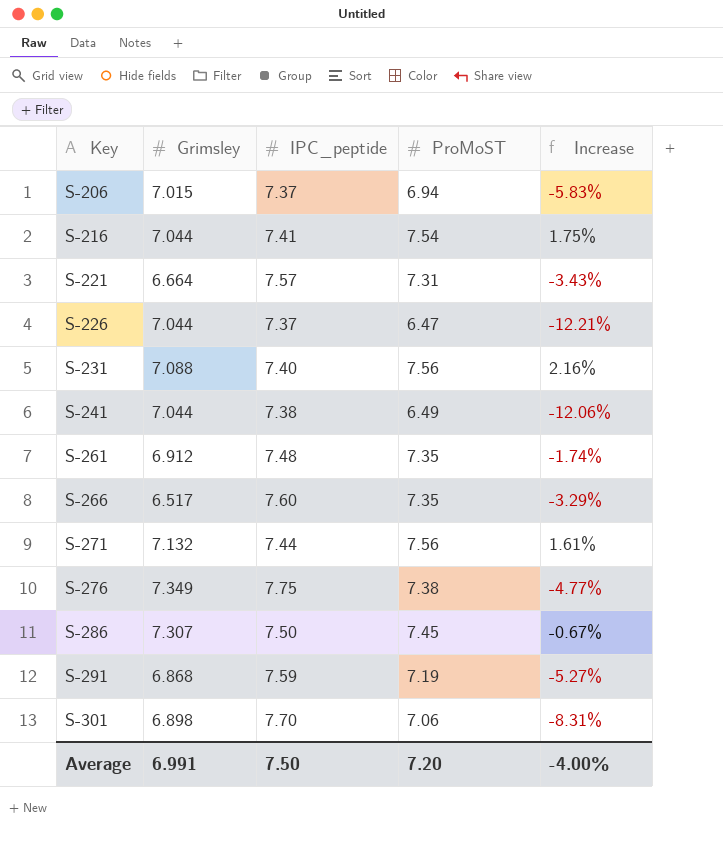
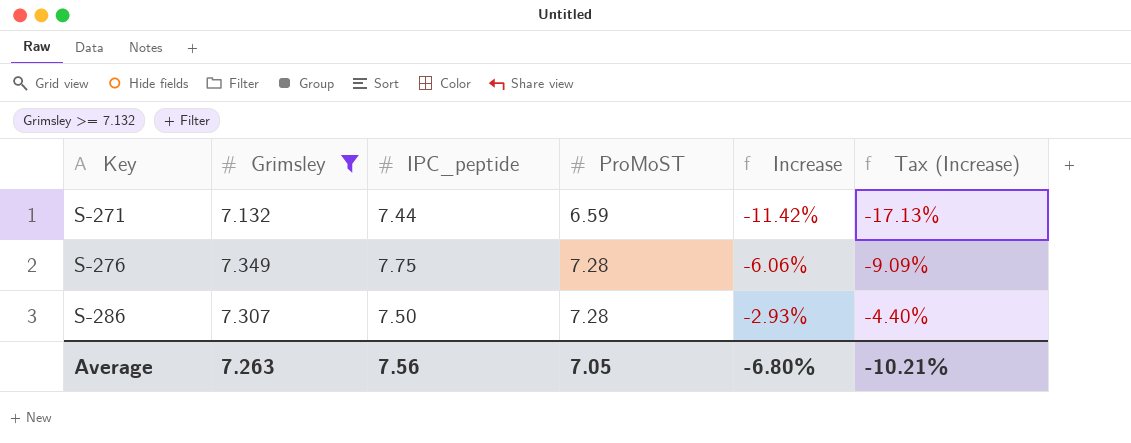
filter: none -> Grimsley >= 7.132
column Tax (Increase) | formula: none -> [Increase] * 1.5
S-271 | ProMoST: 7.56 -> 6.59
S-271 | Increase: 1.61% -> -11.42%
S-276 | ProMoST: 7.38 -> 7.28
S-276 | Increase: -4.77% -> -6.06%
S-286 | ProMoST: 7.45 -> 7.28
S-286 | Increase: -0.67% -> -2.93%
Average | Grimsley: 6.991 -> 7.263
Average | IPC_peptide: 7.50 -> 7.56
Average | ProMoST: 7.20 -> 7.05
Average | Increase: -4.00% -> -6.80%

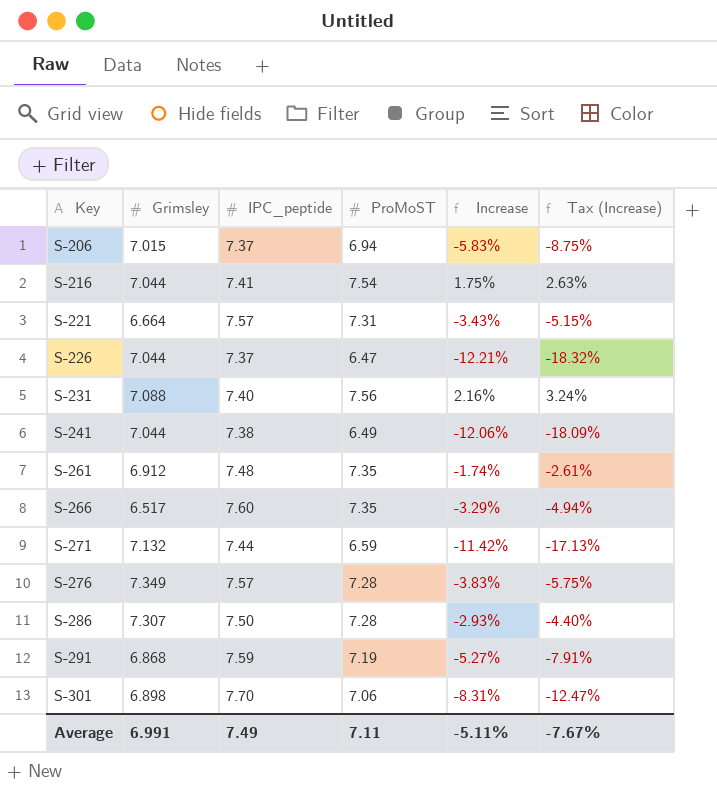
filter: Grimsley >= 7.132 -> none
S-276 | IPC_peptide: 7.75 -> 7.57
S-276 | Increase: -6.06% -> -3.83%
S-276 | Tax (Increase): -9.09% -> -5.75%
Average | Grimsley: 7.263 -> 6.991
Average | IPC_peptide: 7.56 -> 7.49
Average | ProMoST: 7.05 -> 7.11
Average | Increase: -6.80% -> -5.11%
Average | Tax (Increase): -10.21% -> -7.67%

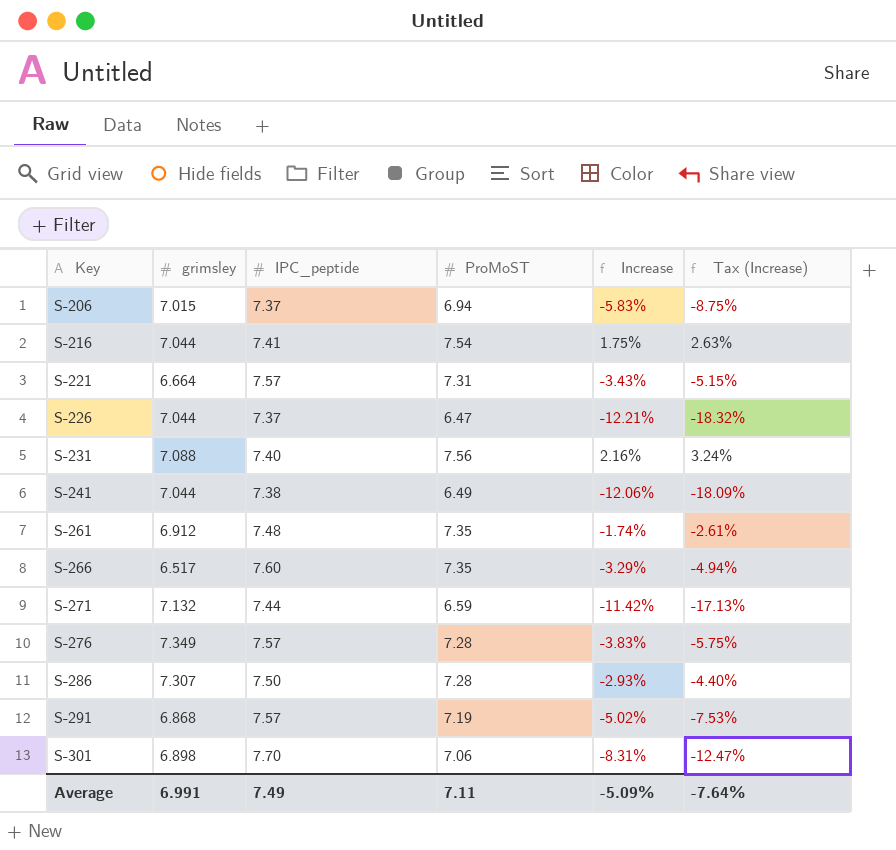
column name: Grimsley -> grimsley
S-291 | IPC_peptide: 7.59 -> 7.57
S-291 | Increase: -5.27% -> -5.02%
S-291 | Tax (Increase): -7.91% -> -7.53%
Average | Increase: -5.11% -> -5.09%
Average | Tax (Increase): -7.67% -> -7.64%

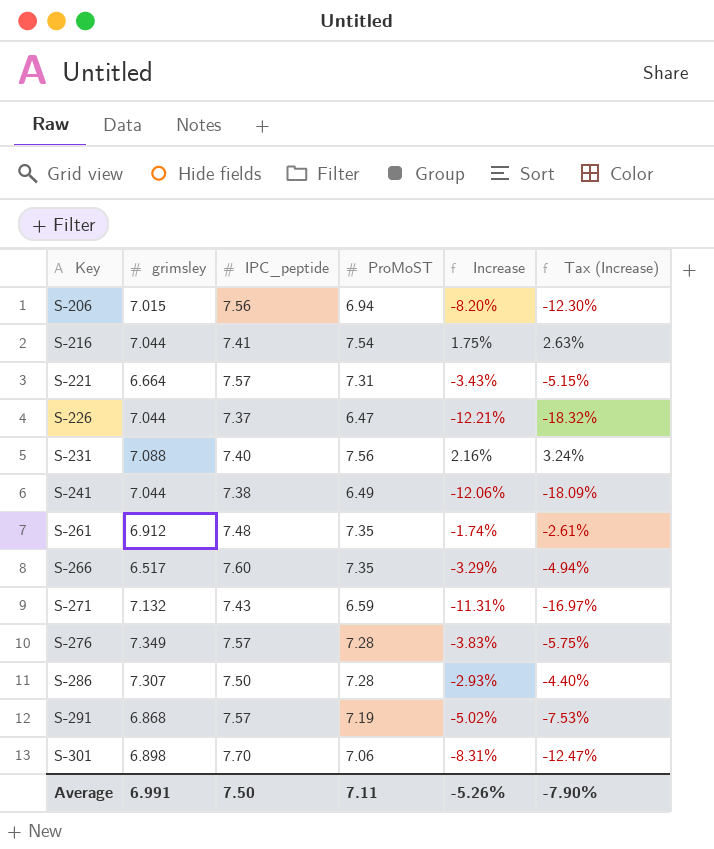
S-206 | IPC_peptide: 7.37 -> 7.56
S-206 | Increase: -5.83% -> -8.20%
S-206 | Tax (Increase): -8.75% -> -12.30%
S-271 | IPC_peptide: 7.44 -> 7.43
S-271 | Increase: -11.42% -> -11.31%
S-271 | Tax (Increase): -17.13% -> -16.97%
Average | IPC_peptide: 7.49 -> 7.50
Average | Increase: -5.09% -> -5.26%
Average | Tax (Increase): -7.64% -> -7.90%

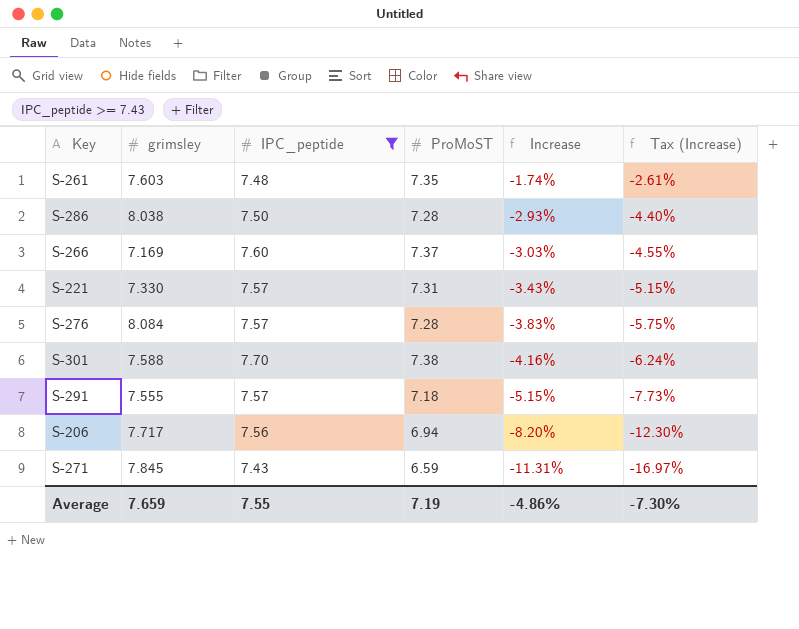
filter: none -> IPC_peptide >= 7.43
row order: Key ascending -> Increase descending
S-261 | grimsley: 6.912 -> 7.603
S-286 | grimsley: 7.307 -> 8.038
S-266 | grimsley: 6.517 -> 7.169
S-266 | ProMoST: 7.35 -> 7.37
S-266 | Increase: -3.29% -> -3.03%
S-266 | Tax (Increase): -4.94% -> -4.55%
S-221 | grimsley: 6.664 -> 7.330
S-276 | grimsley: 7.349 -> 8.084
S-301 | grimsley: 6.898 -> 7.588
S-301 | ProMoST: 7.06 -> 7.38
S-301 | Increase: -8.31% -> -4.16%
S-301 | Tax (Increase): -12.47% -> -6.24%
S-291 | grimsley: 6.868 -> 7.555
S-291 | ProMoST: 7.19 -> 7.18
S-291 | Increase: -5.02% -> -5.15%
S-291 | Tax (Increase): -7.53% -> -7.73%
S-206 | grimsley: 7.015 -> 7.717
S-271 | grimsley: 7.132 -> 7.845
Average | grimsley: 6.991 -> 7.659
Average | IPC_peptide: 7.50 -> 7.55
Average | ProMoST: 7.11 -> 7.19
Average | Increase: -5.26% -> -4.86%
Average | Tax (Increase): -7.90% -> -7.30%

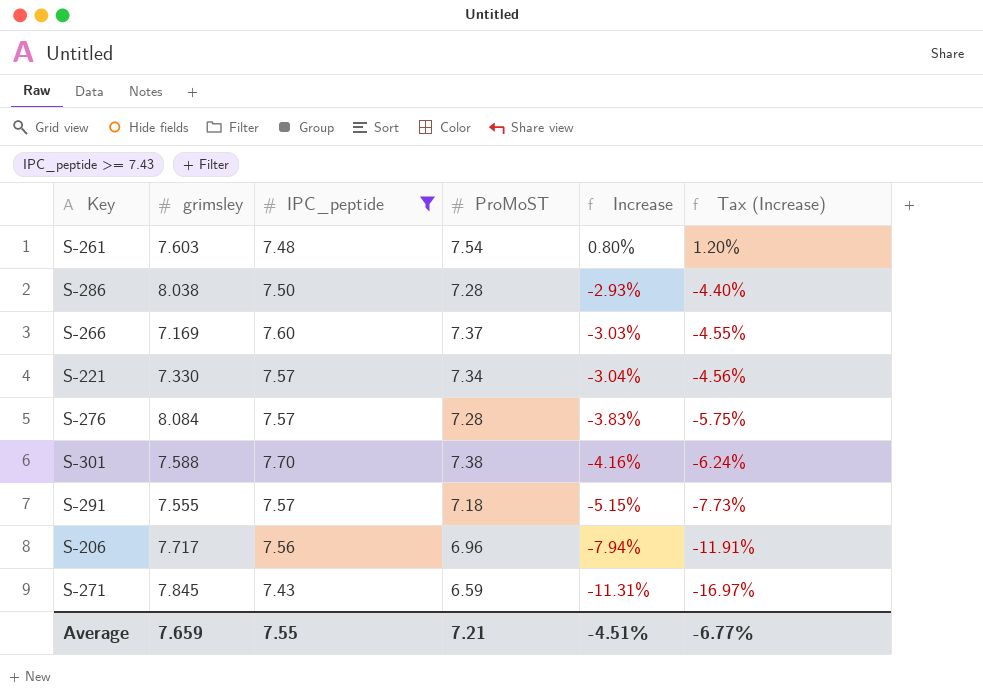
S-261 | ProMoST: 7.35 -> 7.54
S-261 | Increase: -1.74% -> 0.80%
S-261 | Tax (Increase): -2.61% -> 1.20%
S-221 | ProMoST: 7.31 -> 7.34
S-221 | Increase: -3.43% -> -3.04%
S-221 | Tax (Increase): -5.15% -> -4.56%
S-206 | ProMoST: 6.94 -> 6.96
S-206 | Increase: -8.20% -> -7.94%
S-206 | Tax (Increase): -12.30% -> -11.91%
Average | ProMoST: 7.19 -> 7.21
Average | Increase: -4.86% -> -4.51%
Average | Tax (Increase): -7.30% -> -6.77%

